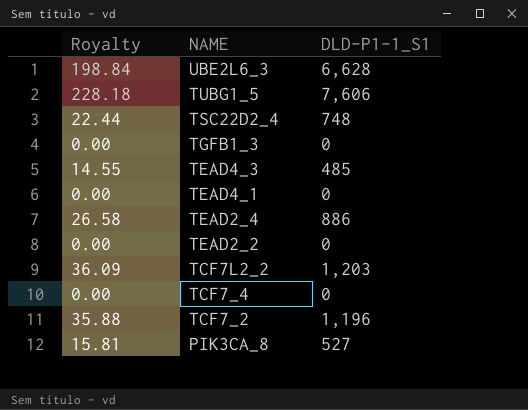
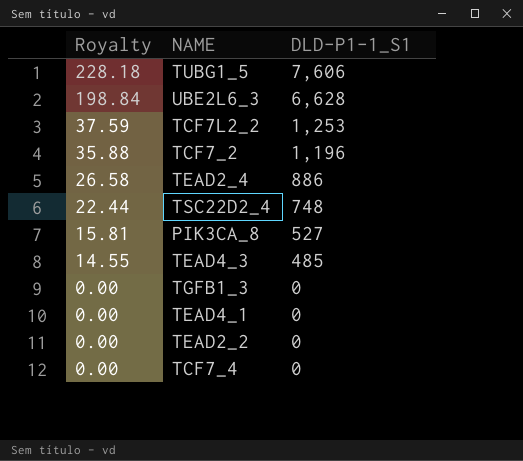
row order: NAME descending -> Royalty descending
TCF7L2_2 | Royalty: 36.09 -> 37.59
TCF7L2_2 | DLD-P1-1_S1: 1,203 -> 1,253

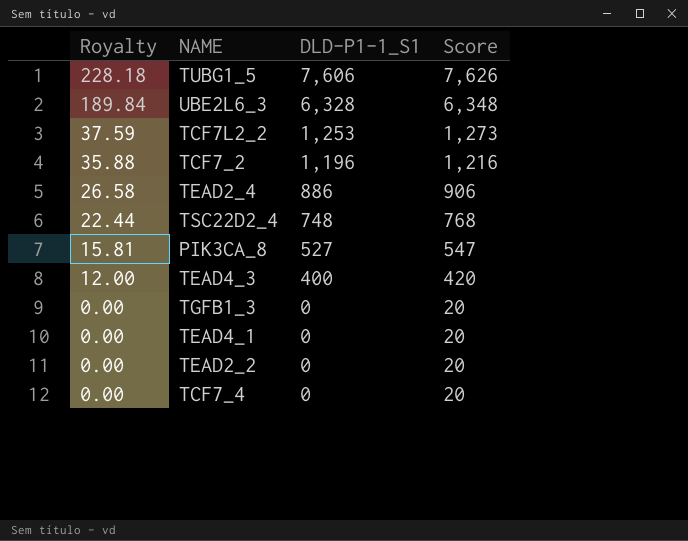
column Score | formula: none -> [DLD-P1-1_S1] + 20
UBE2L6_3 | Royalty: 198.84 -> 189.84
UBE2L6_3 | DLD-P1-1_S1: 6,628 -> 6,328
TEAD4_3 | Royalty: 14.55 -> 12.00
TEAD4_3 | DLD-P1-1_S1: 485 -> 400

